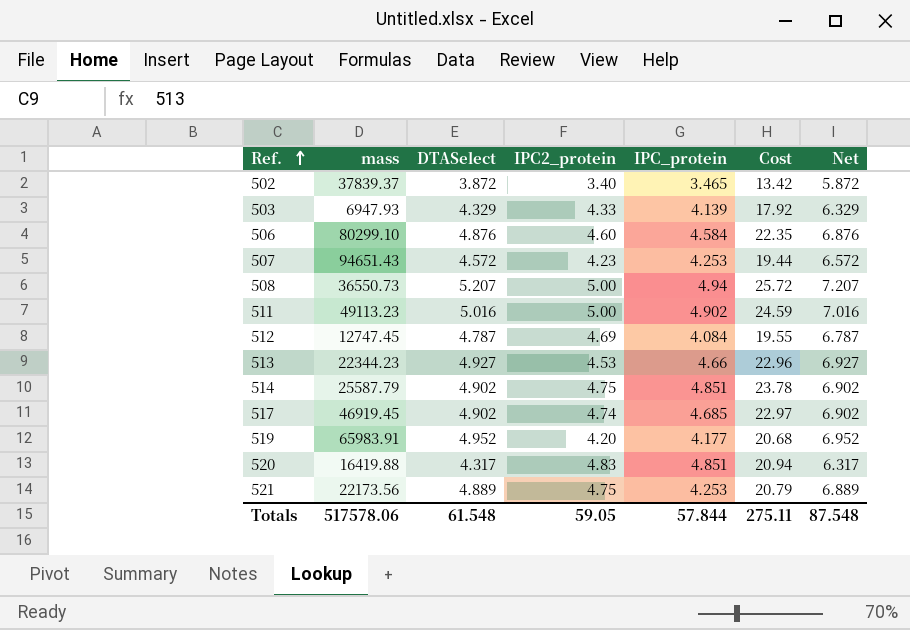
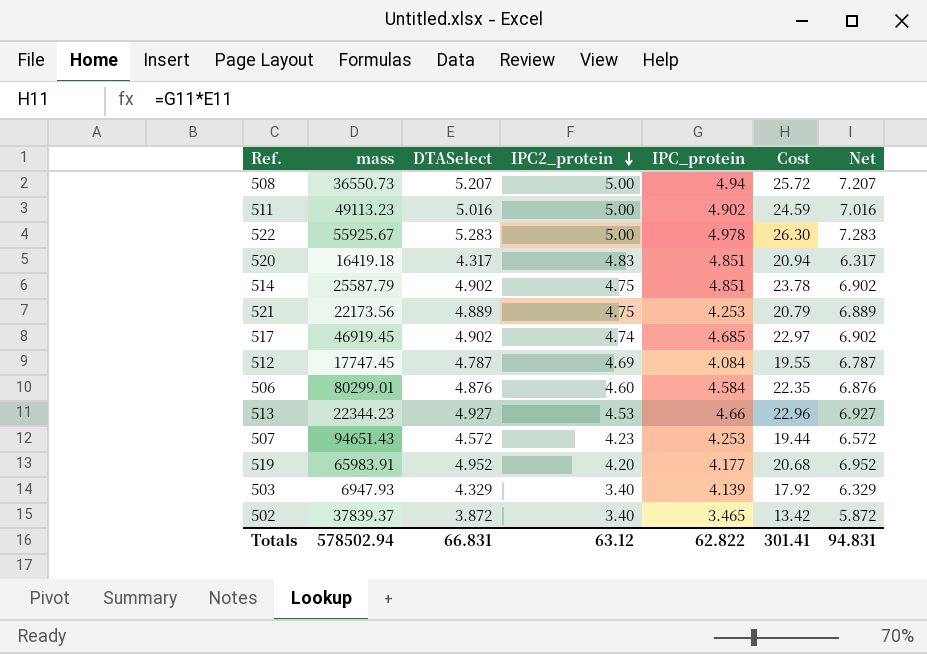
row order: Ref. ascending -> IPC2_protein descending
row 522: none -> 55925.67 | 5.283 | 5.00 | 4.978 | 26.30 | 7.283
520 | mass: 16419.88 -> 16419.18
512 | mass: 12747.45 -> 17747.45
506 | mass: 80299.10 -> 80299.01
503 | IPC2_protein: 4.33 -> 3.40
Totals | mass: 517578.06 -> 578502.94
Totals | DTASelect: 61.548 -> 66.831
Totals | IPC2_protein: 59.05 -> 63.12
Totals | IPC_protein: 57.844 -> 62.822
Totals | Cost: 275.11 -> 301.41
Totals | Net: 87.548 -> 94.831

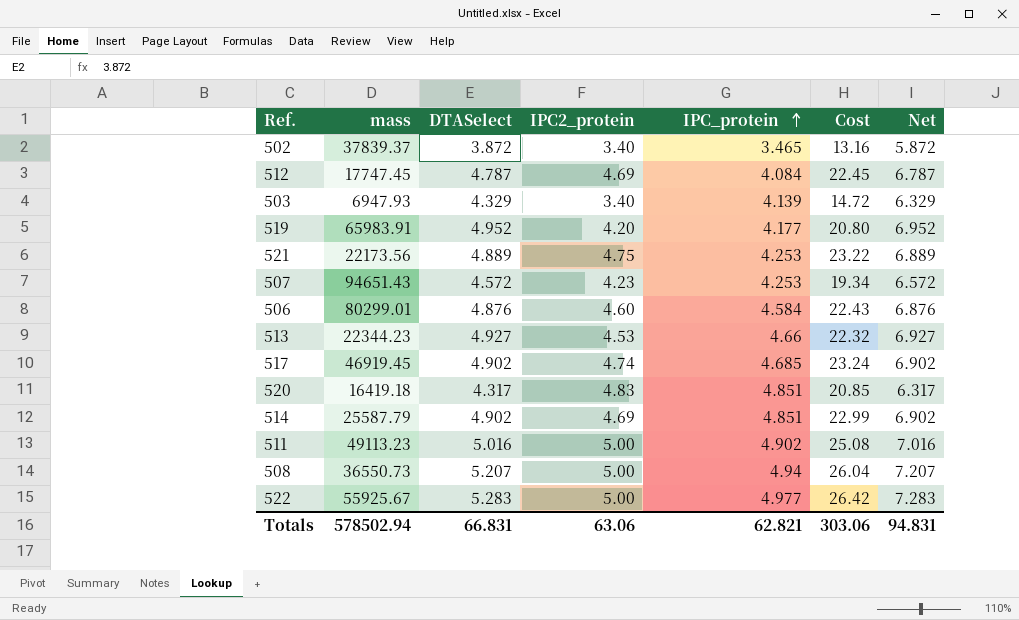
row order: IPC2_protein descending -> IPC_protein ascending
column Cost | formula: [DTASelect] * [IPC_protein] -> [DTASelect] * [IPC2_protein]
514 | IPC2_protein: 4.75 -> 4.69
522 | IPC_protein: 4.978 -> 4.977
Totals | IPC2_protein: 63.12 -> 63.06
Totals | IPC_protein: 62.822 -> 62.821
Totals | Cost: 301.41 -> 303.06

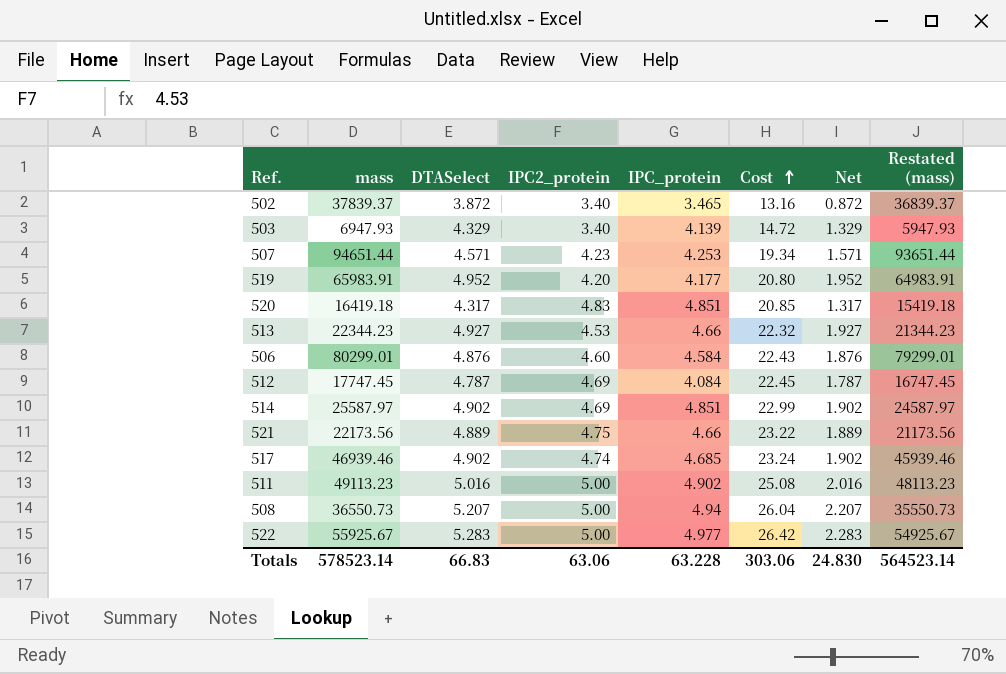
row order: IPC_protein ascending -> Cost ascending
column Net | formula: [DTASelect] + 2 -> [DTASelect] - 3
column Restated (mass) | formula: none -> [mass] - 1000
507 | mass: 94651.43 -> 94651.44
507 | DTASelect: 4.572 -> 4.571
514 | mass: 25587.79 -> 25587.97
521 | IPC_protein: 4.253 -> 4.66
517 | mass: 46919.45 -> 46939.46
Totals | mass: 578502.94 -> 578523.14
Totals | DTASelect: 66.831 -> 66.83
Totals | IPC_protein: 62.821 -> 63.228
Totals | Net: 94.831 -> 24.830

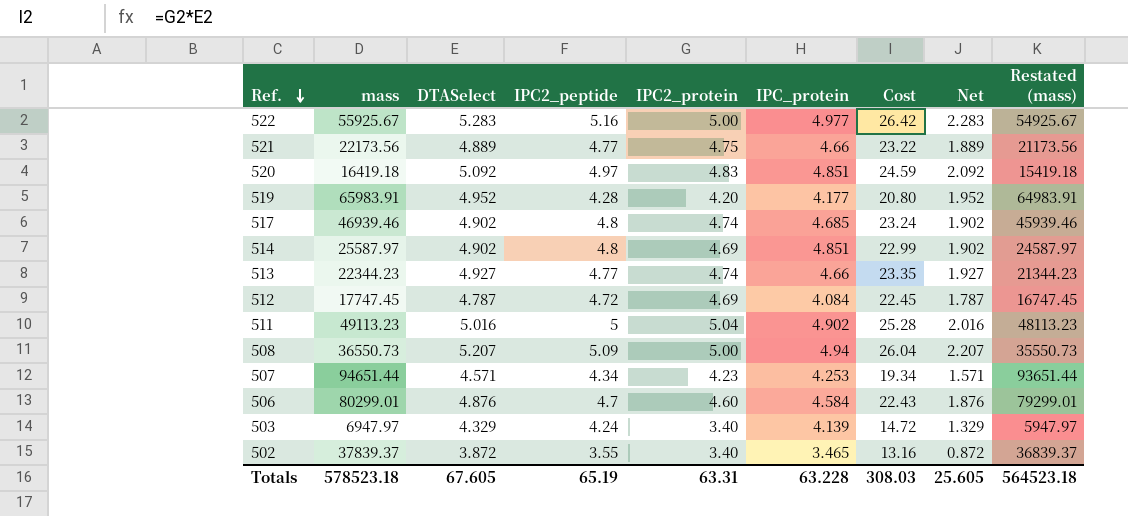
row order: Cost ascending -> Ref. descending
column IPC2_peptide | position: none -> 4
520 | DTASelect: 4.317 -> 5.092
520 | Cost: 20.85 -> 24.59
520 | Net: 1.317 -> 2.092
513 | IPC2_protein: 4.53 -> 4.74
513 | Cost: 22.32 -> 23.35
511 | IPC2_protein: 5.00 -> 5.04
511 | Cost: 25.08 -> 25.28
503 | mass: 6947.93 -> 6947.97
503 | Restated (mass): 5947.93 -> 5947.97
Totals | mass: 578523.14 -> 578523.18
Totals | DTASelect: 66.83 -> 67.605
Totals | IPC2_protein: 63.06 -> 63.31
Totals | Cost: 303.06 -> 308.03
Totals | Net: 24.830 -> 25.605
Totals | Restated (mass): 564523.14 -> 564523.18

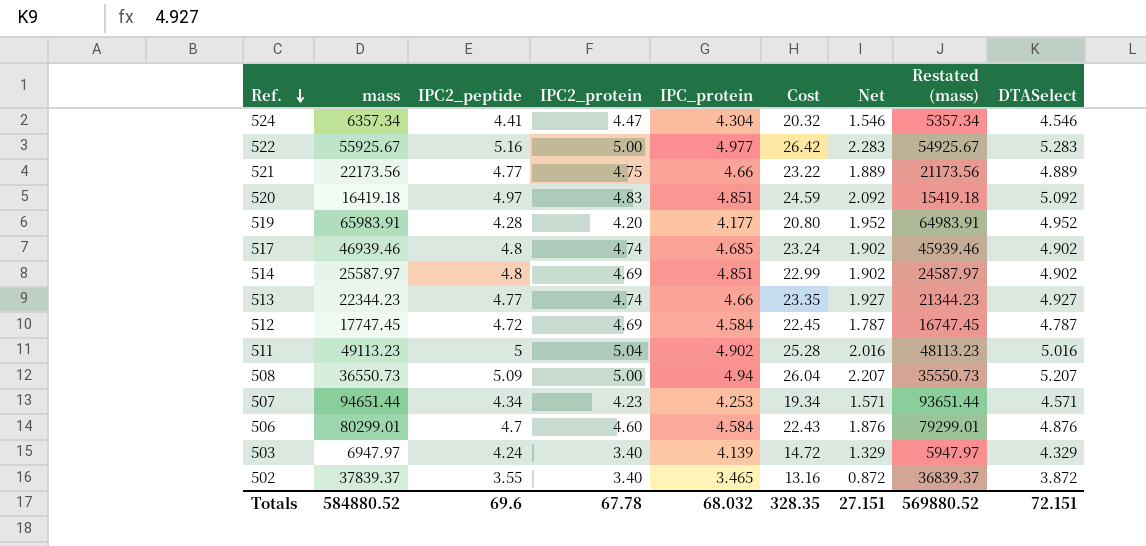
column DTASelect | position: 3 -> 9
row 524: none -> 6357.34 | 4.41 | 4.47 | 4.304 | 20.32 | 1.546 | 5357.34 | 4.546
512 | IPC_protein: 4.084 -> 4.584
Totals | mass: 578523.18 -> 584880.52
Totals | IPC2_peptide: 65.19 -> 69.6
Totals | IPC2_protein: 63.31 -> 67.78
Totals | IPC_protein: 63.228 -> 68.032
Totals | Cost: 308.03 -> 328.35
Totals | Net: 25.605 -> 27.151
Totals | Restated (mass): 564523.18 -> 569880.52
Totals | DTASelect: 67.605 -> 72.151

